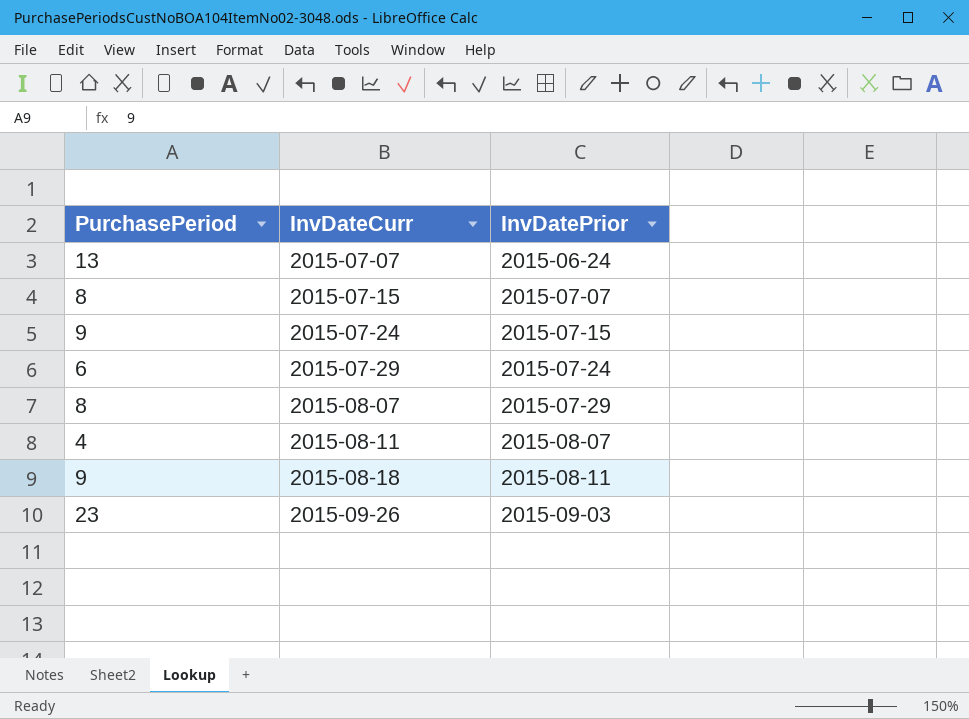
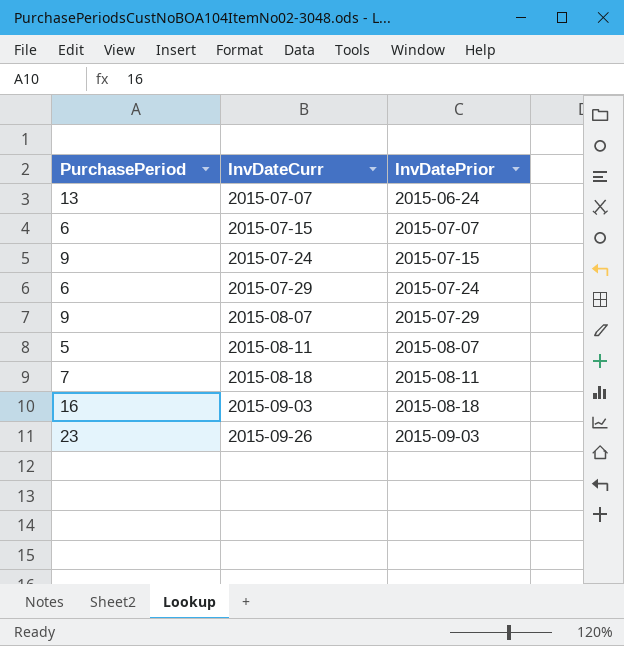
2015-07-15 | PurchasePeriod: 8 -> 6
2015-08-07 | PurchasePeriod: 8 -> 9
2015-08-11 | PurchasePeriod: 4 -> 5
2015-08-18 | PurchasePeriod: 9 -> 7
row 2015-09-03: none -> 16 | 2015-08-18

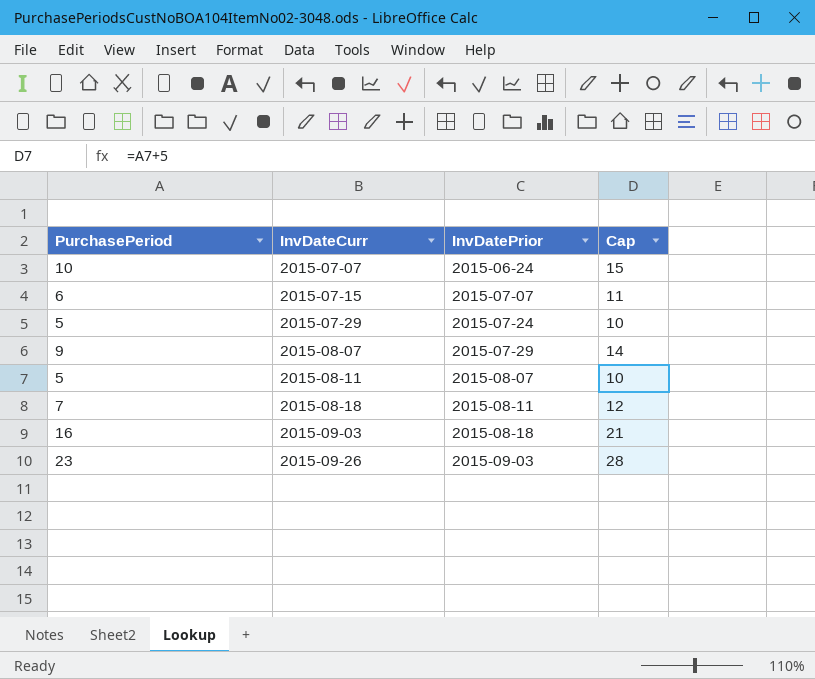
column Cap | formula: none -> [PurchasePeriod] + 5
row 2015-07-24: 9 | 2015-07-15 -> none
2015-07-07 | PurchasePeriod: 13 -> 10
2015-07-29 | PurchasePeriod: 6 -> 5

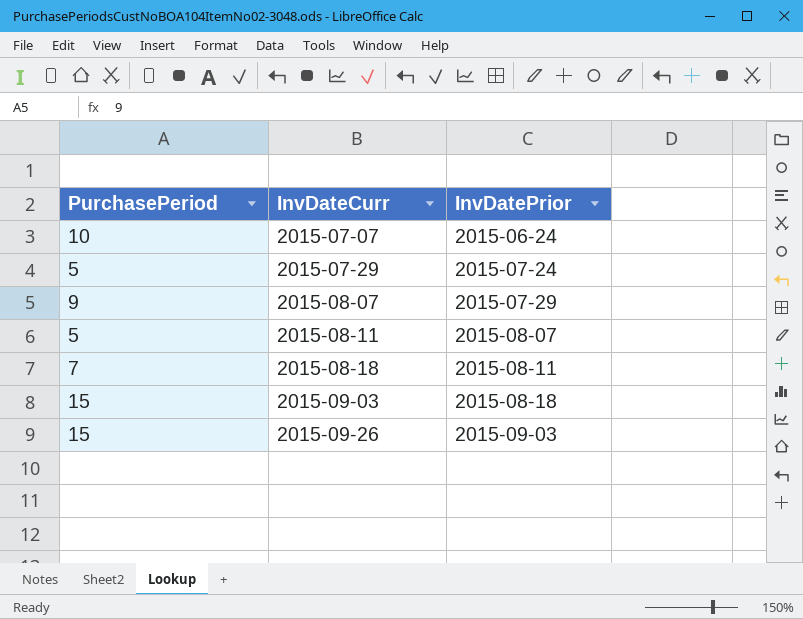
column Cap | formula: [PurchasePeriod] + 5 -> none
row 2015-07-15: 6 | 2015-07-07 | 11 -> none
2015-09-03 | PurchasePeriod: 16 -> 15
2015-09-26 | PurchasePeriod: 23 -> 15

